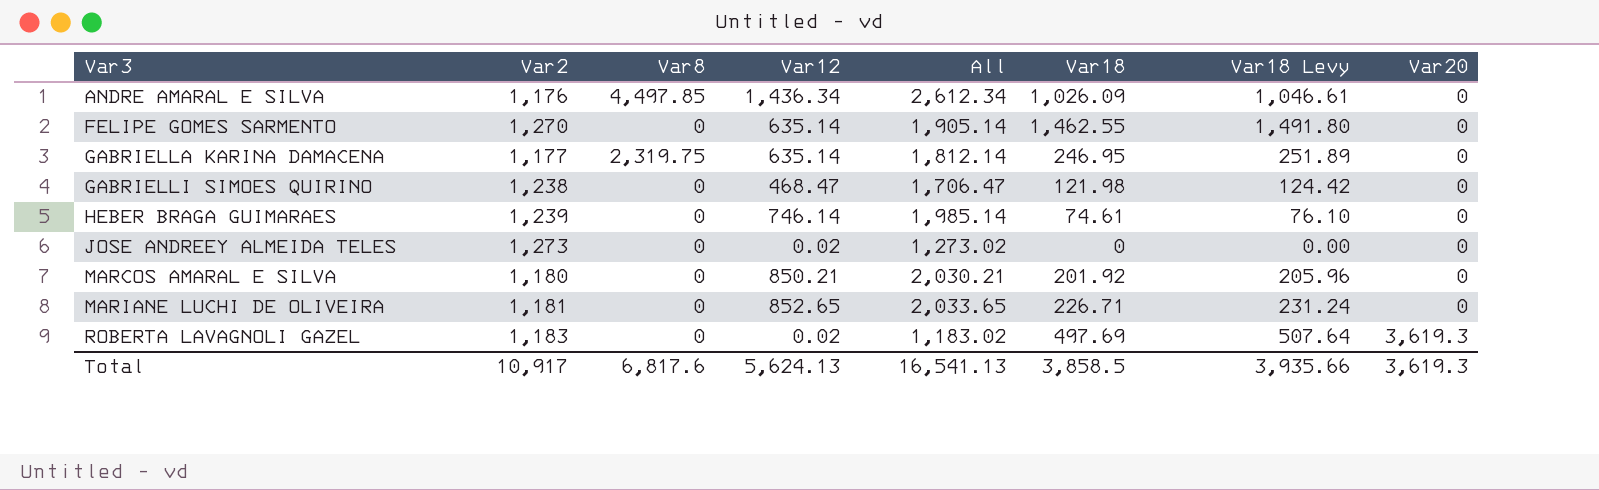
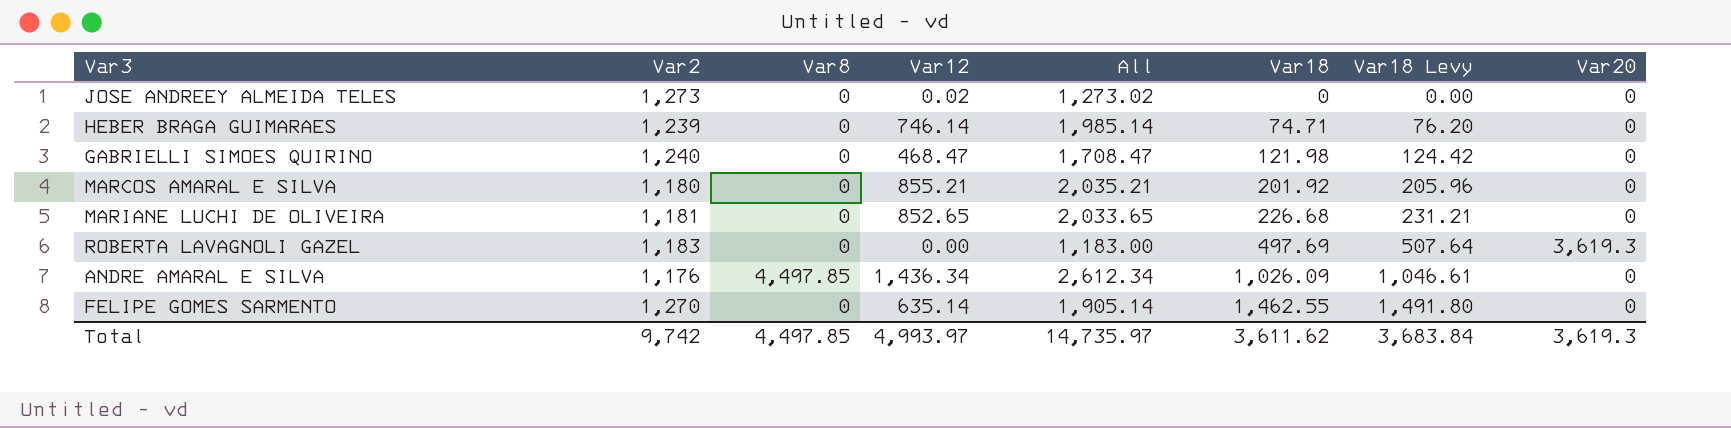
row order: Var3 ascending -> Var18 ascending
row GABRIELLA KARINA DAMACENA: 1,177 | 2,319.75 | 635.14 | 1,812.14 | 246.95 | 251.89 | 0 -> none
HEBER BRAGA GUIMARAES | Var18: 74.61 -> 74.71
HEBER BRAGA GUIMARAES | Var18 Levy: 76.10 -> 76.20
GABRIELLI SIMOES QUIRINO | Var2: 1,238 -> 1,240
GABRIELLI SIMOES QUIRINO | All: 1,706.47 -> 1,708.47
MARCOS AMARAL E SILVA | Var12: 850.21 -> 855.21
MARCOS AMARAL E SILVA | All: 2,030.21 -> 2,035.21
MARIANE LUCHI DE OLIVEIRA | Var18: 226.71 -> 226.68
MARIANE LUCHI DE OLIVEIRA | Var18 Levy: 231.24 -> 231.21
ROBERTA LAVAGNOLI GAZEL | Var12: 0.02 -> 0.00
ROBERTA LAVAGNOLI GAZEL | All: 1,183.02 -> 1,183.00
Total | Var2: 10,917 -> 9,742
Total | Var8: 6,817.6 -> 4,497.85
Total | Var12: 5,624.13 -> 4,993.97
Total | All: 16,541.13 -> 14,735.97
Total | Var18: 3,858.5 -> 3,611.62
Total | Var18 Levy: 3,935.66 -> 3,683.84

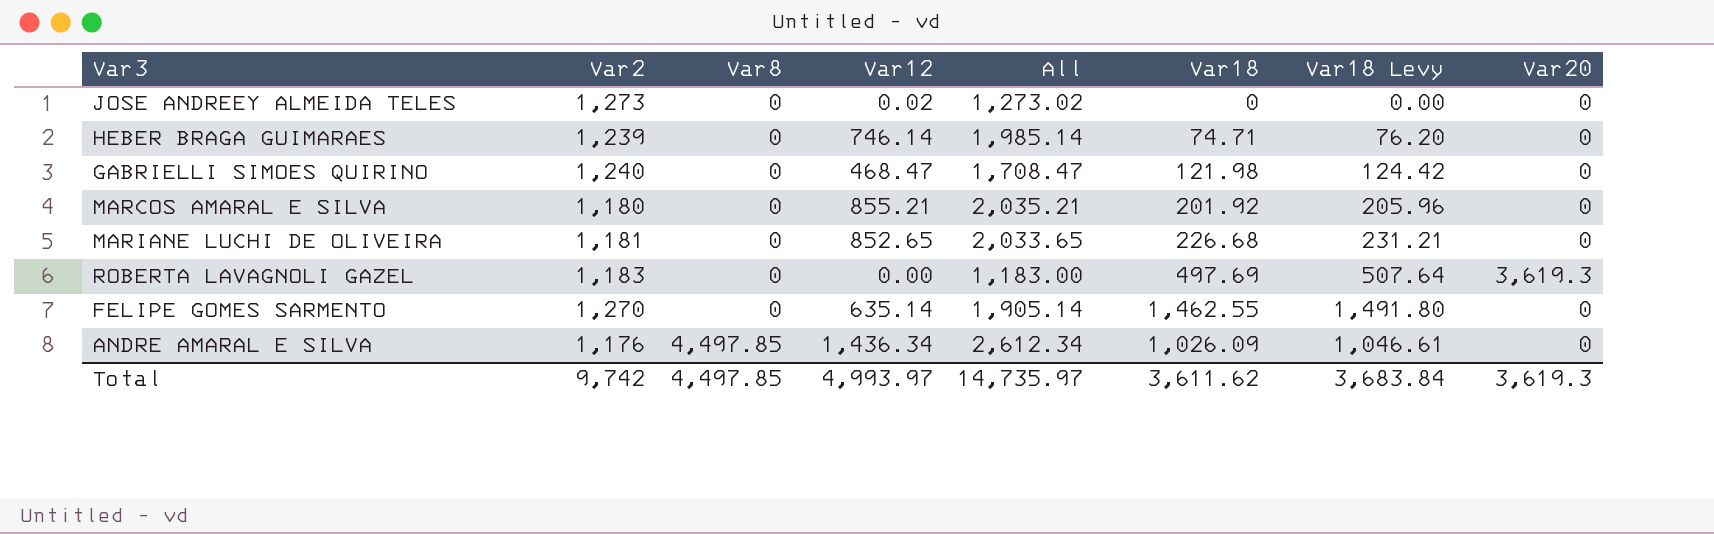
row order: Var18 ascending -> Var8 ascending

